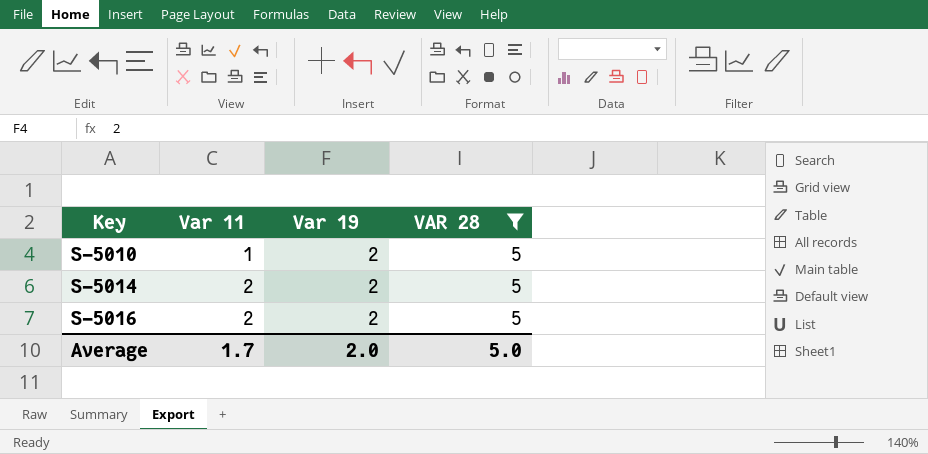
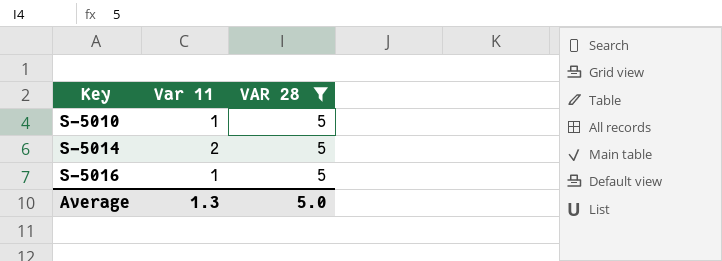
column Var 19 | position: 3 -> none
S-5016 | Var 11: 2 -> 1
Average | Var 11: 1.7 -> 1.3

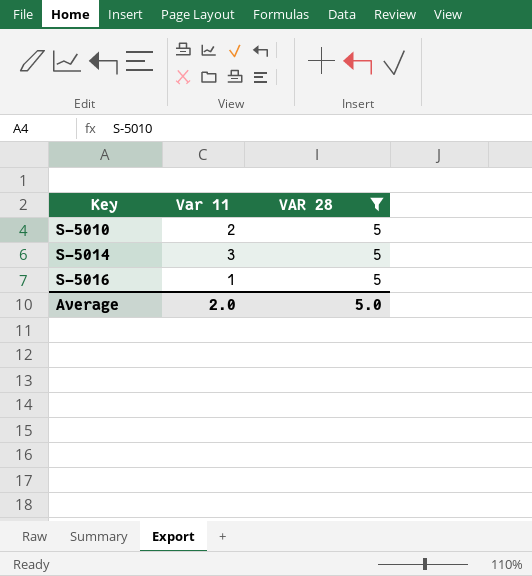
S-5010 | Var 11: 1 -> 2
S-5014 | Var 11: 2 -> 3
Average | Var 11: 1.3 -> 2.0

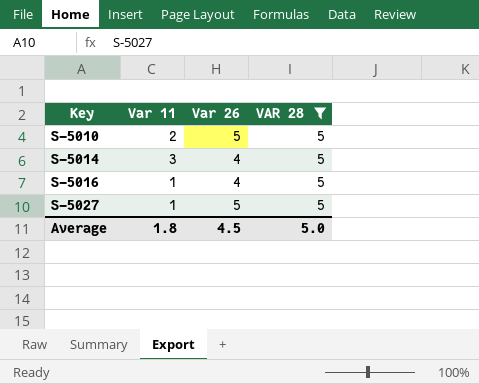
column Var 26 | position: none -> 3
row S-5027: none -> 1 | 5 | 5
Average | Var 11: 2.0 -> 1.8

